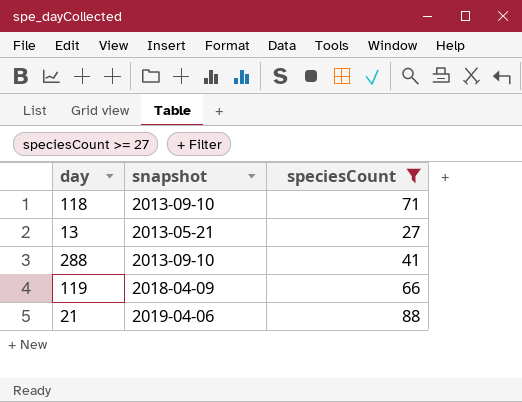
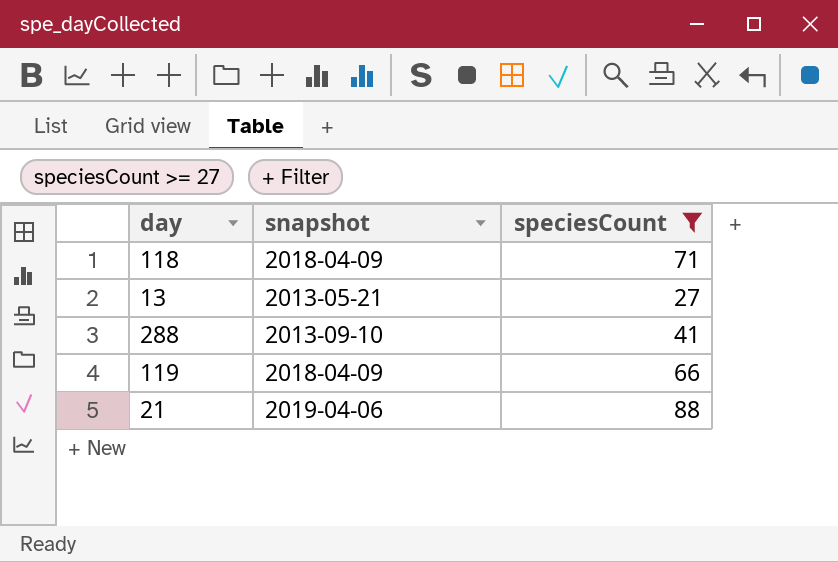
118 | snapshot: 2013-09-10 -> 2018-04-09

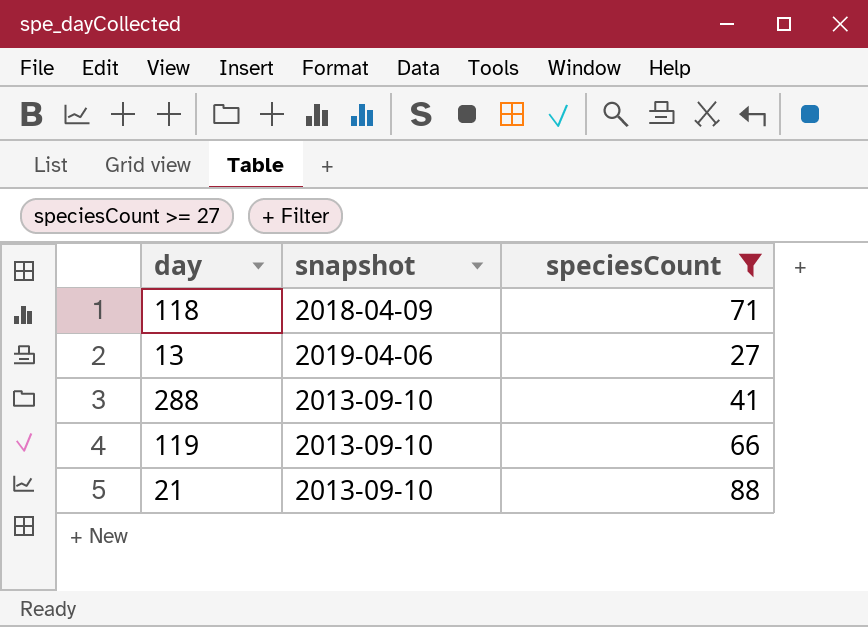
13 | snapshot: 2013-05-21 -> 2019-04-06
119 | snapshot: 2018-04-09 -> 2013-09-10
21 | snapshot: 2019-04-06 -> 2013-09-10

